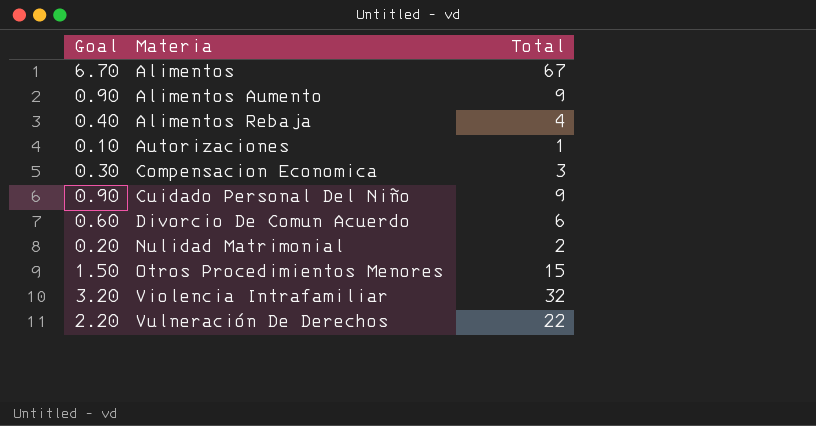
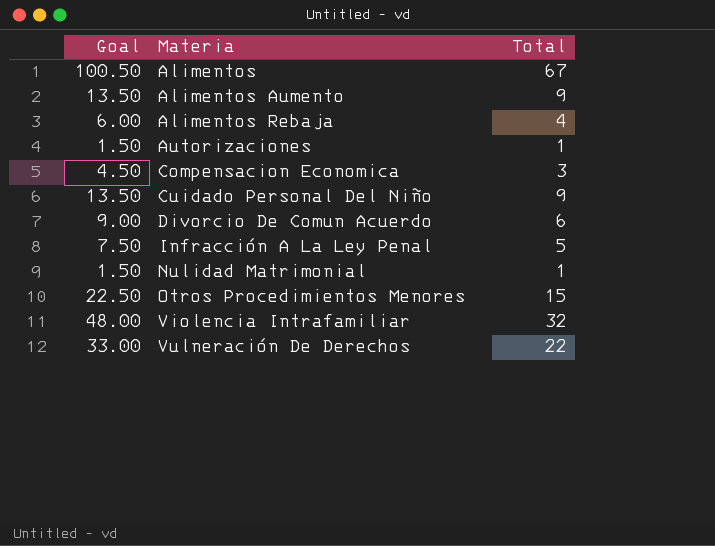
column Goal | formula: [Total] * 0.1 -> [Total] * 1.5
row Infracción A La Ley Penal: none -> 7.50 | 5
Nulidad Matrimonial | Total: 2 -> 1

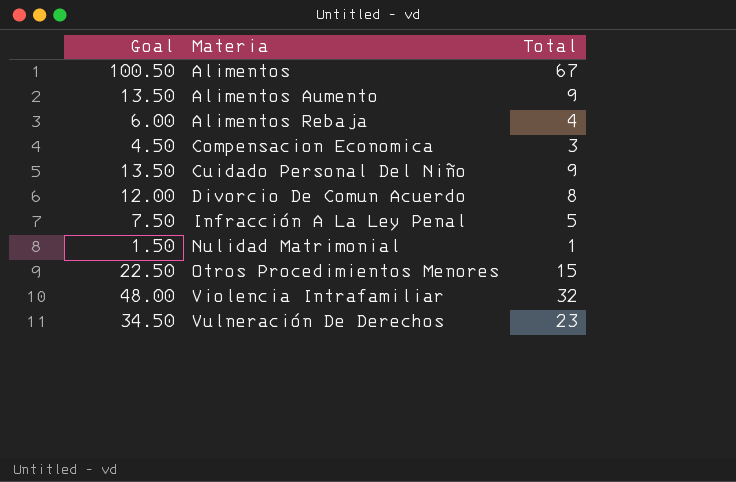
row Autorizaciones: 1.50 | 1 -> none
Divorcio De Comun Acuerdo | Goal: 9.00 -> 12.00
Divorcio De Comun Acuerdo | Total: 6 -> 8
Vulneración De Derechos | Goal: 33.00 -> 34.50
Vulneración De Derechos | Total: 22 -> 23

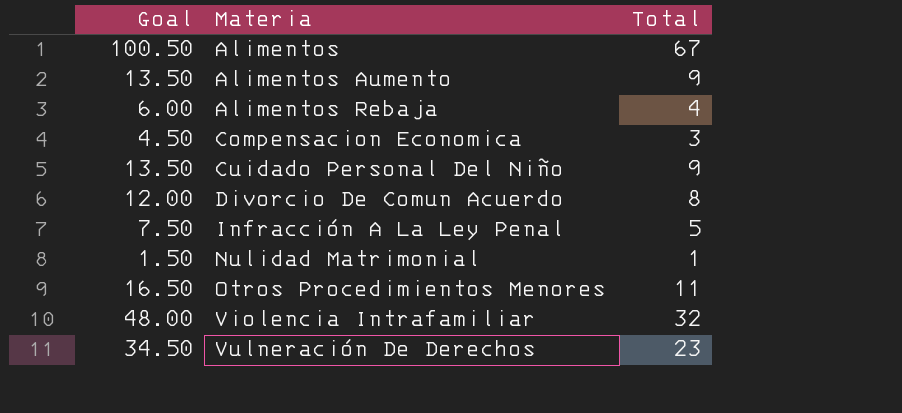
Otros Procedimientos Menores | Goal: 22.50 -> 16.50
Otros Procedimientos Menores | Total: 15 -> 11

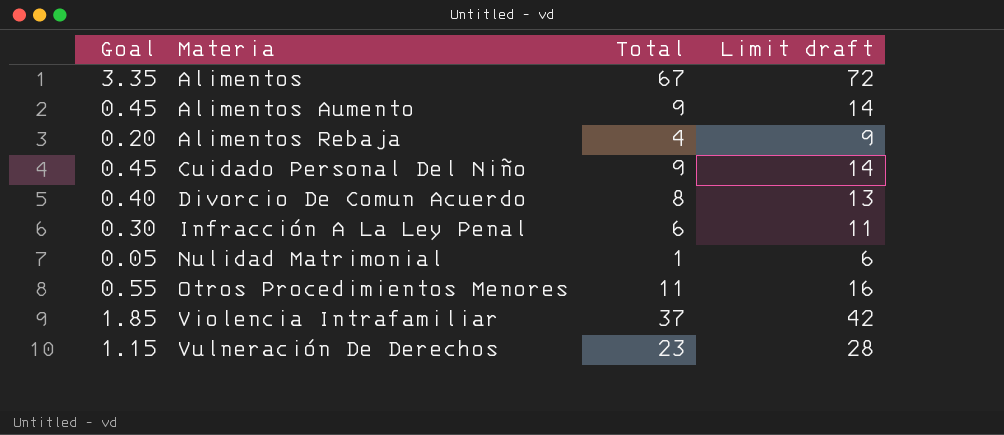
column Goal | formula: [Total] * 1.5 -> [Total] * 0.05
column Limit draft | formula: none -> [Total] + 5
row Compensacion Economica: 4.50 | 3 -> none
Infracción A La Ley Penal | Total: 5 -> 6
Violencia Intrafamiliar | Total: 32 -> 37

